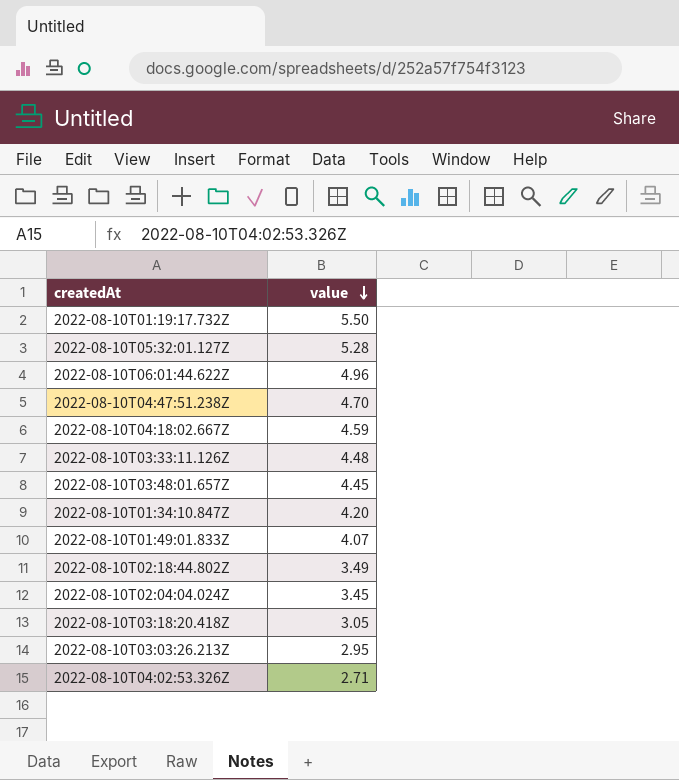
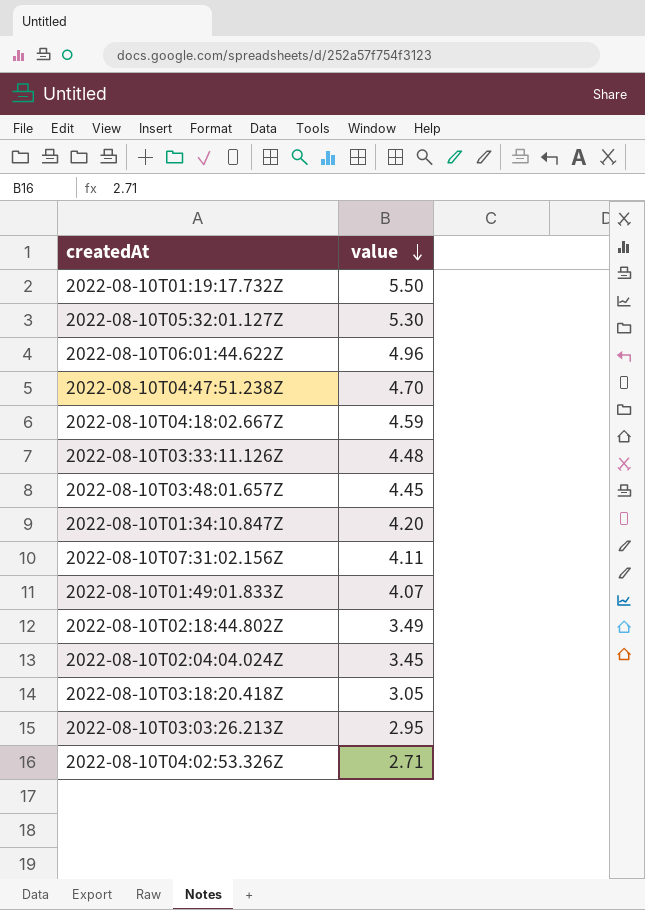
2022-08-10T05:32:01.127Z | value: 5.28 -> 5.30
row 2022-08-10T07:31:02.156Z: none -> 4.11

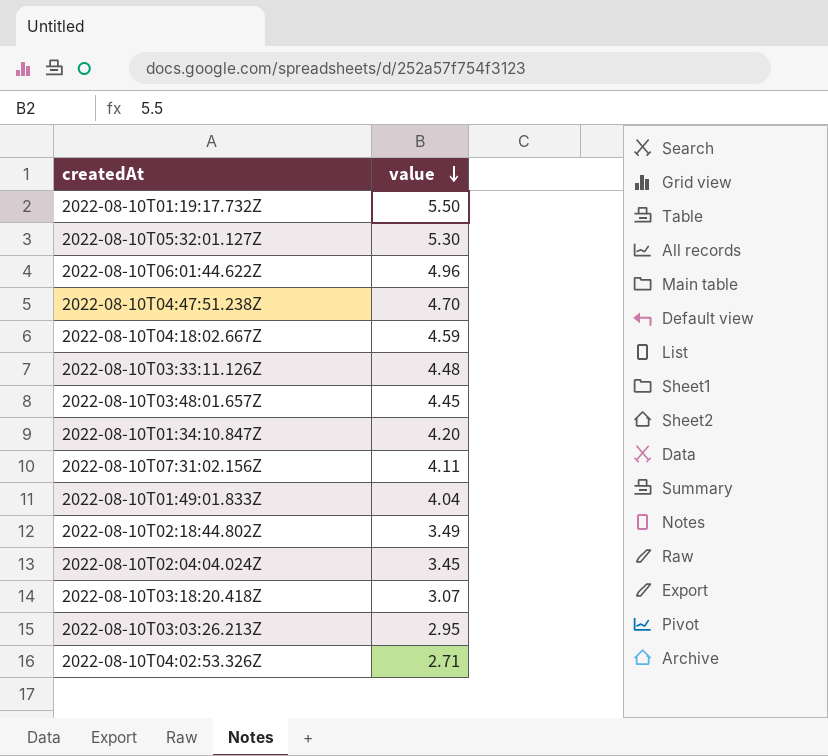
2022-08-10T01:49:01.833Z | value: 4.07 -> 4.04
2022-08-10T03:18:20.418Z | value: 3.05 -> 3.07

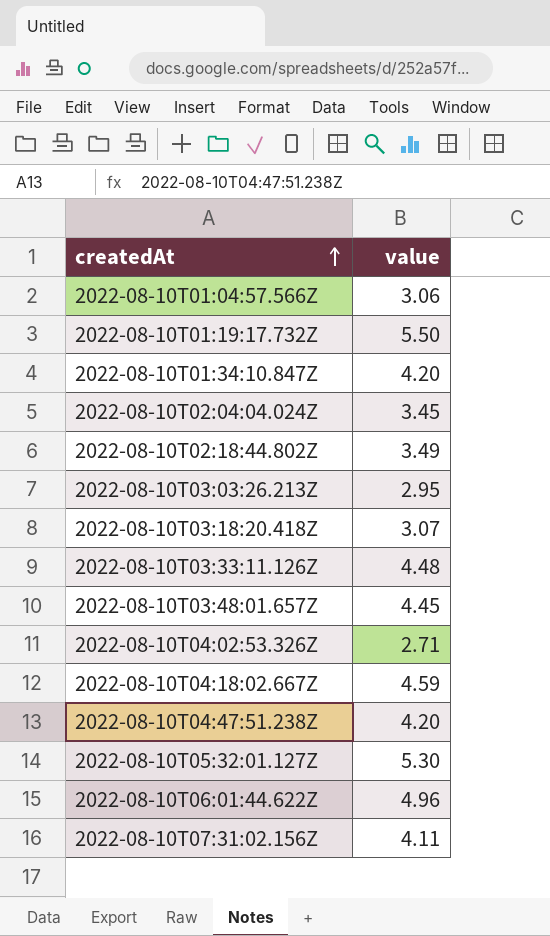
row order: value descending -> createdAt ascending
row 2022-08-10T01:49:01.833Z: 4.04 -> none
row 2022-08-10T01:04:57.566Z: none -> 3.06
2022-08-10T04:47:51.238Z | value: 4.70 -> 4.20

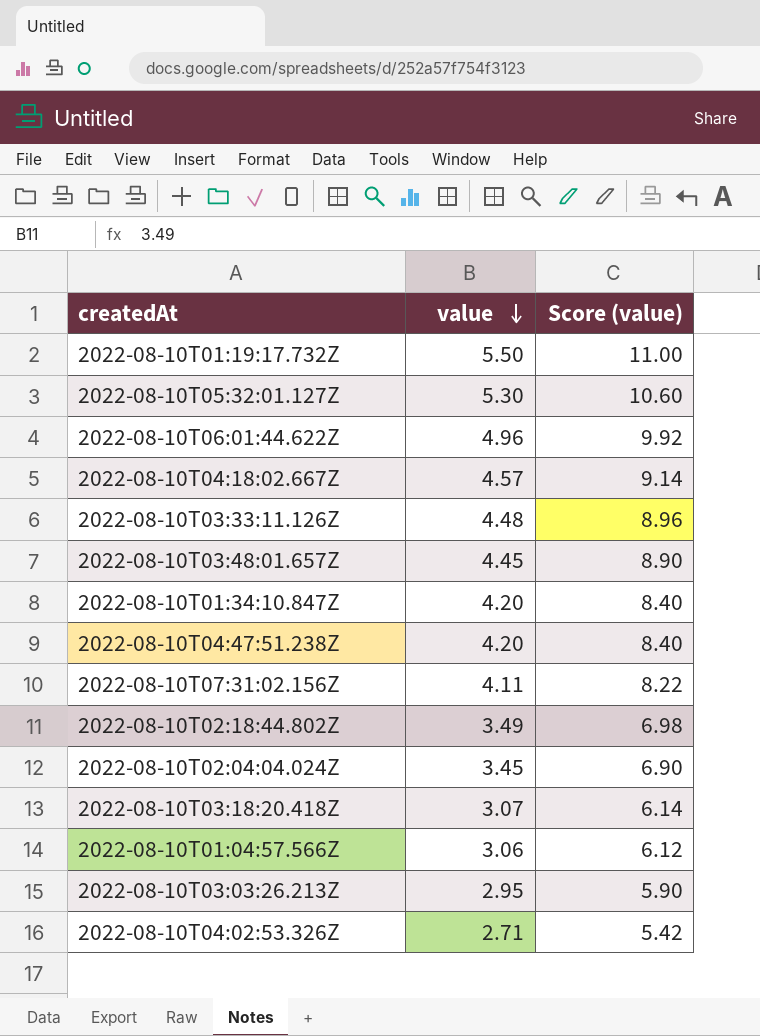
row order: createdAt ascending -> value descending
column Score (value) | formula: none -> [value] * 2
2022-08-10T04:18:02.667Z | value: 4.59 -> 4.57

